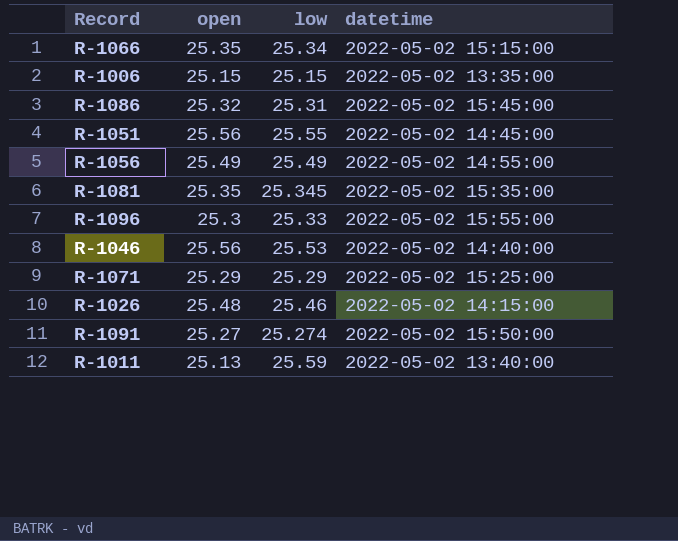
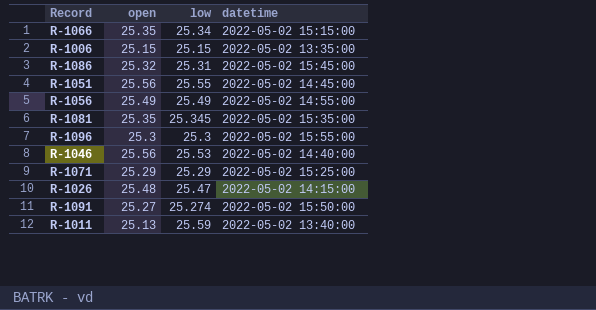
R-1096 | low: 25.33 -> 25.3
R-1026 | low: 25.46 -> 25.47

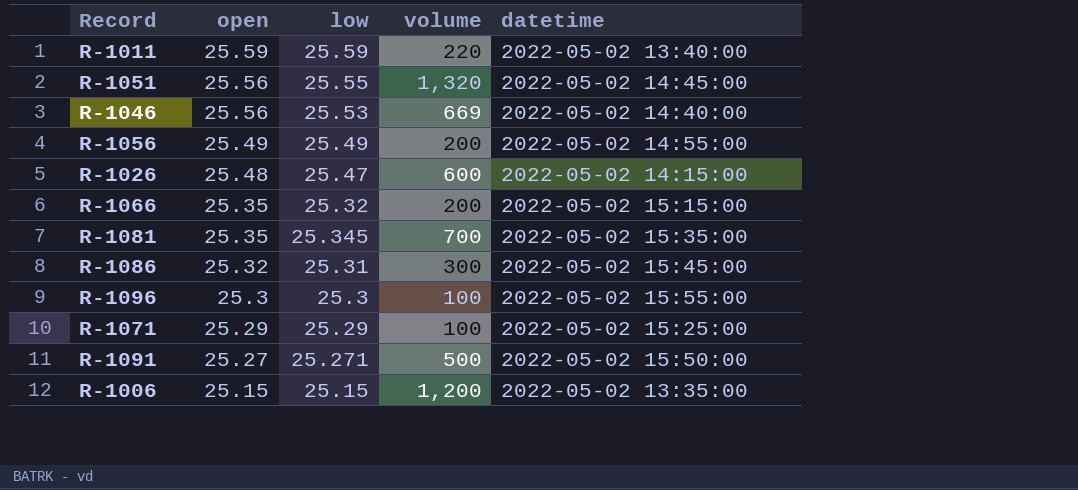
row order: none -> open descending
column volume | position: none -> 4
R-1011 | open: 25.13 -> 25.59
R-1066 | low: 25.34 -> 25.32
R-1091 | low: 25.274 -> 25.271

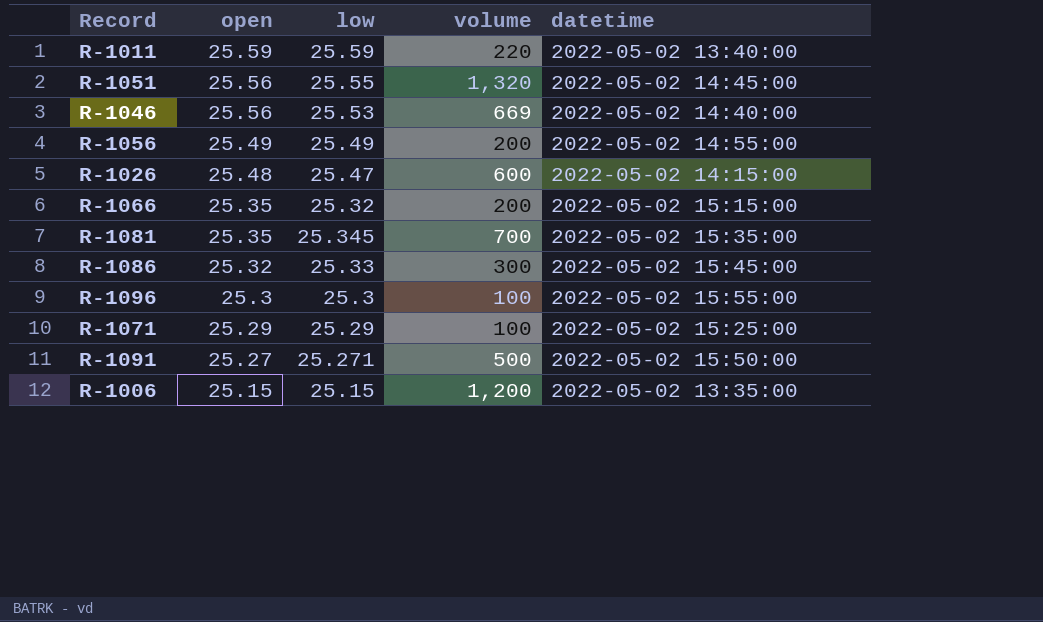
R-1086 | low: 25.31 -> 25.33

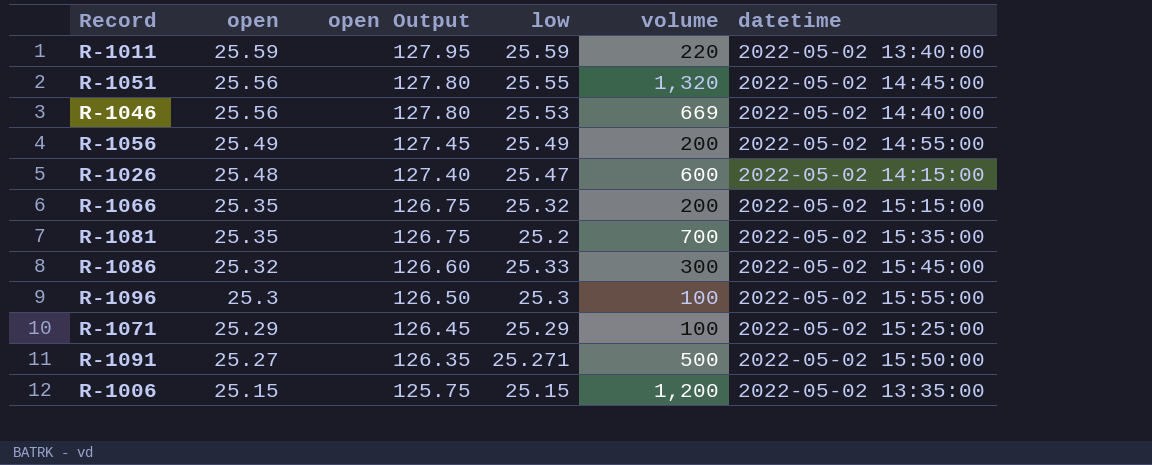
column open Output | formula: none -> [open] * 5
R-1081 | low: 25.345 -> 25.2

